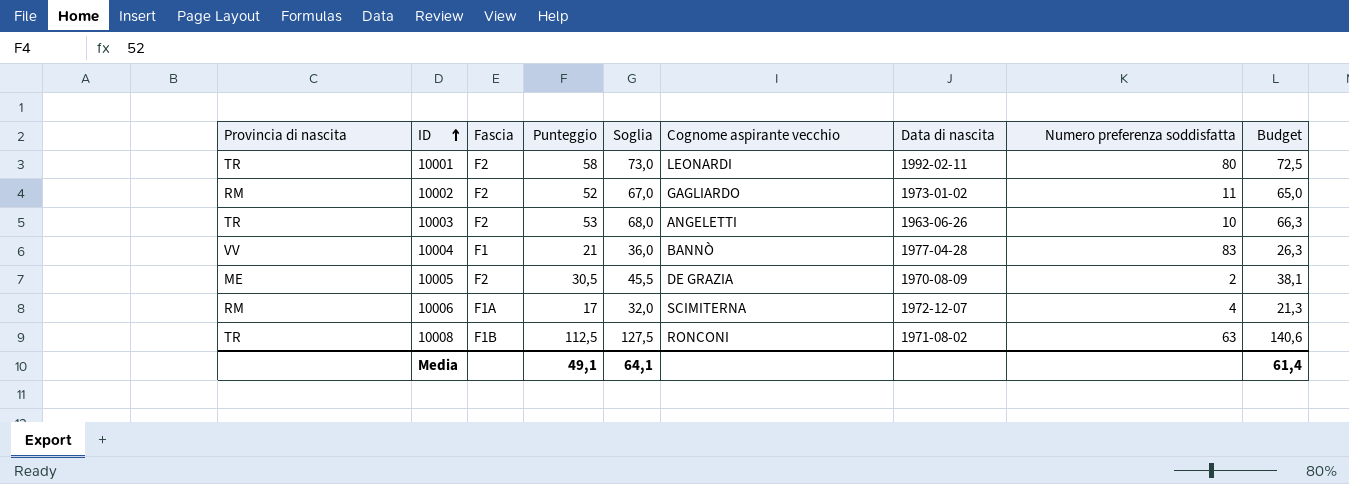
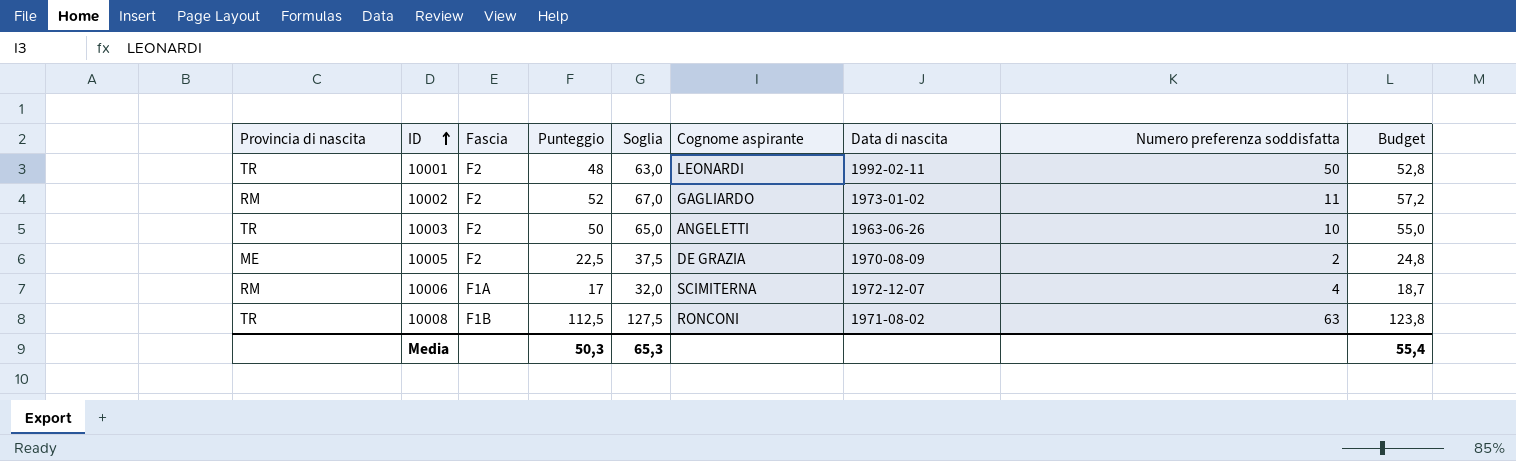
column name: Cognome aspirante vecchio -> Cognome aspirante
column Budget | formula: [Punteggio] * 1,25 -> [Punteggio] * 1,1
row 10004: VV | F1 | 21 | 36,0 | BANNÒ | 1977-04-28 | 83 | 26,3 -> none
10001 | Punteggio: 58 -> 48
10001 | Soglia: 73,0 -> 63,0
10001 | Numero preferenza soddisfatta: 80 -> 50
10003 | Punteggio: 53 -> 50
10003 | Soglia: 68,0 -> 65,0
10005 | Punteggio: 30,5 -> 22,5
10005 | Soglia: 45,5 -> 37,5
Media | Punteggio: 49,1 -> 50,3
Media | Soglia: 64,1 -> 65,3
Media | Budget: 61,4 -> 55,4

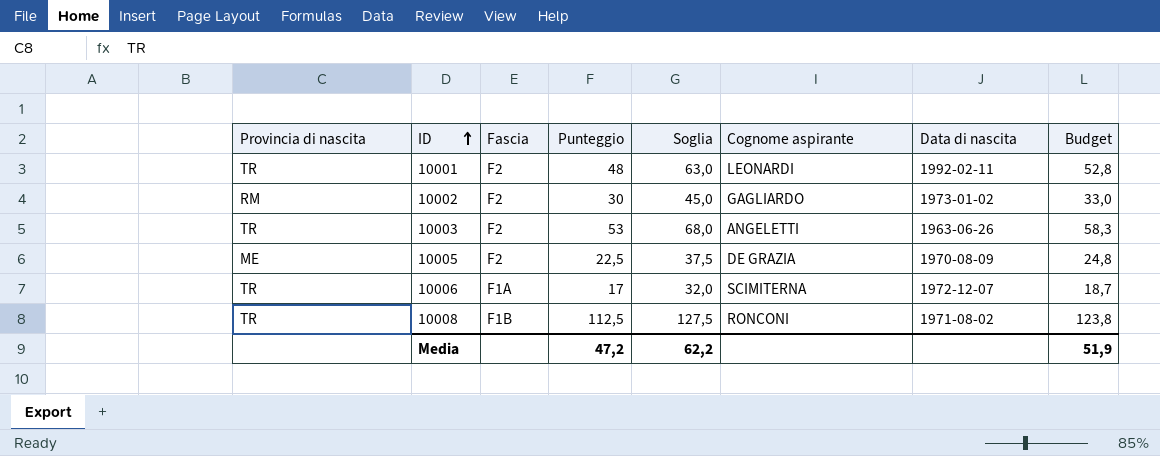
column Numero preferenza soddisfatta | position: 8 -> none
10002 | Punteggio: 52 -> 30
10002 | Soglia: 67,0 -> 45,0
10002 | Budget: 57,2 -> 33,0
10003 | Punteggio: 50 -> 53
10003 | Soglia: 65,0 -> 68,0
10003 | Budget: 55,0 -> 58,3
10006 | Provincia di nascita: RM -> TR
Media | Punteggio: 50,3 -> 47,2
Media | Soglia: 65,3 -> 62,2
Media | Budget: 55,4 -> 51,9

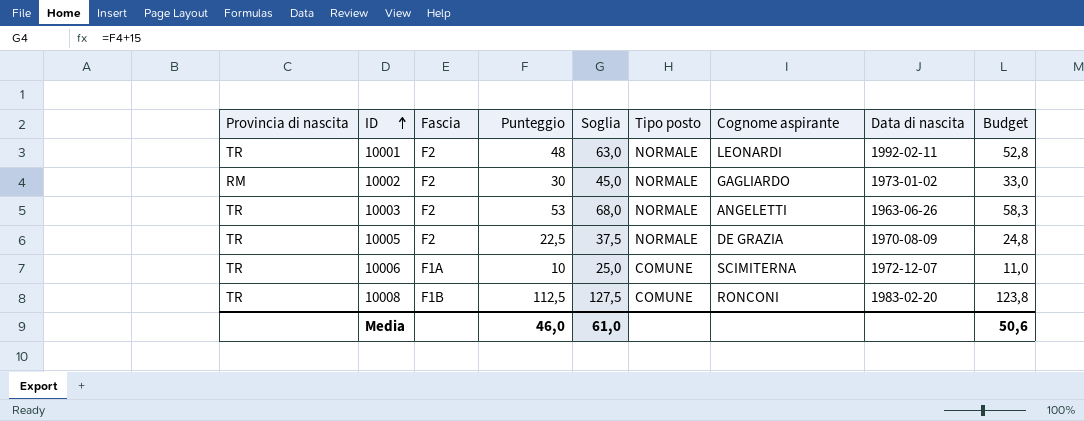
column Tipo posto | position: none -> 6
10005 | Provincia di nascita: ME -> TR
10006 | Punteggio: 17 -> 10
10006 | Soglia: 32,0 -> 25,0
10006 | Budget: 18,7 -> 11,0
10008 | Data di nascita: 1971-08-02 -> 1983-02-20
Media | Punteggio: 47,2 -> 46,0
Media | Soglia: 62,2 -> 61,0
Media | Budget: 51,9 -> 50,6

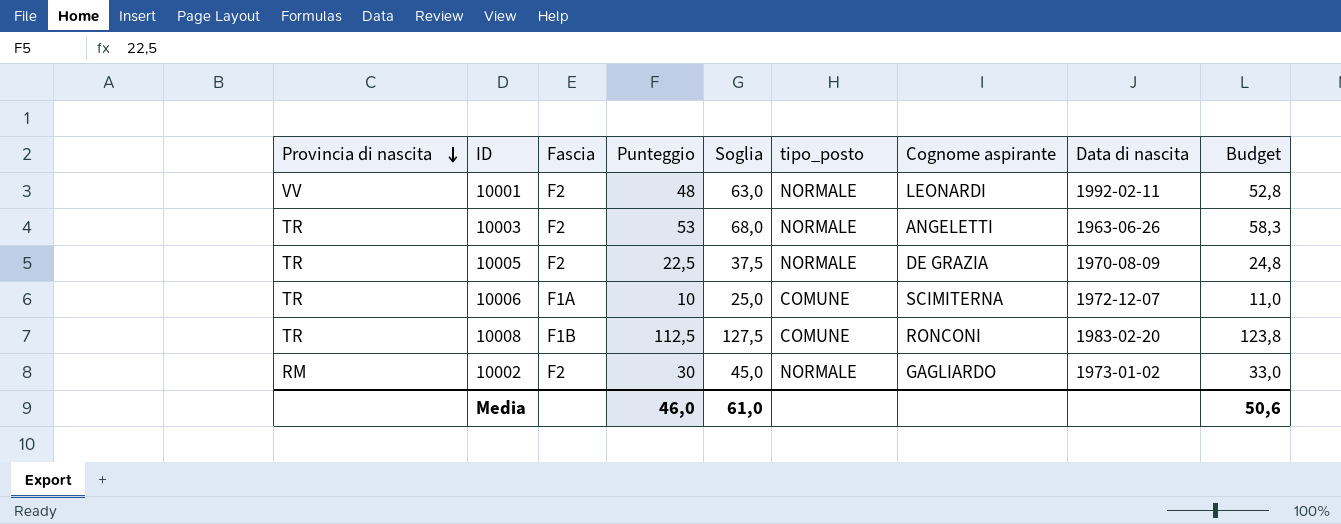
row order: ID ascending -> Provincia di nascita descending
column name: Tipo posto -> tipo_posto
10001 | Provincia di nascita: TR -> VV

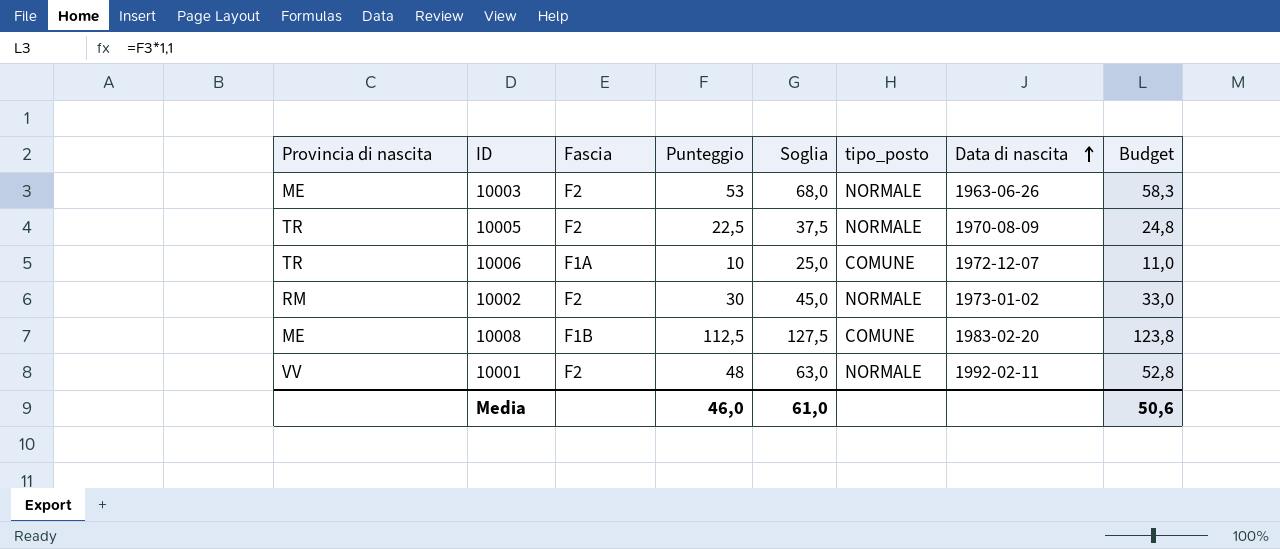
row order: Provincia di nascita descending -> Data di nascita ascending
column Cognome aspirante | position: 7 -> none
10003 | Provincia di nascita: TR -> ME
10008 | Provincia di nascita: TR -> ME

